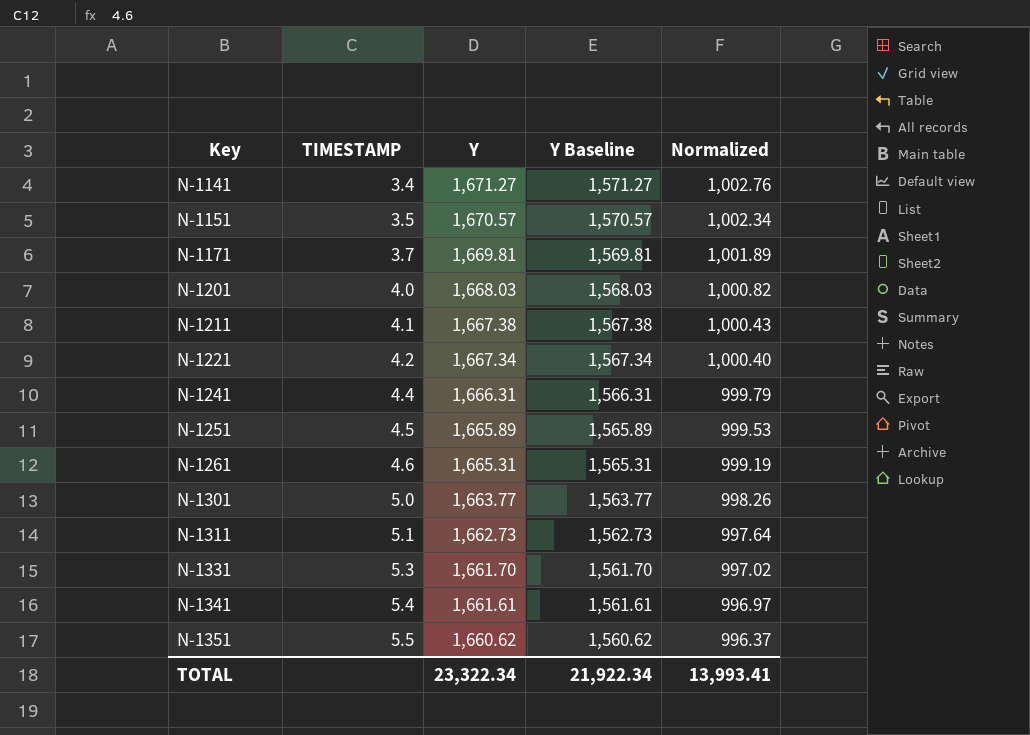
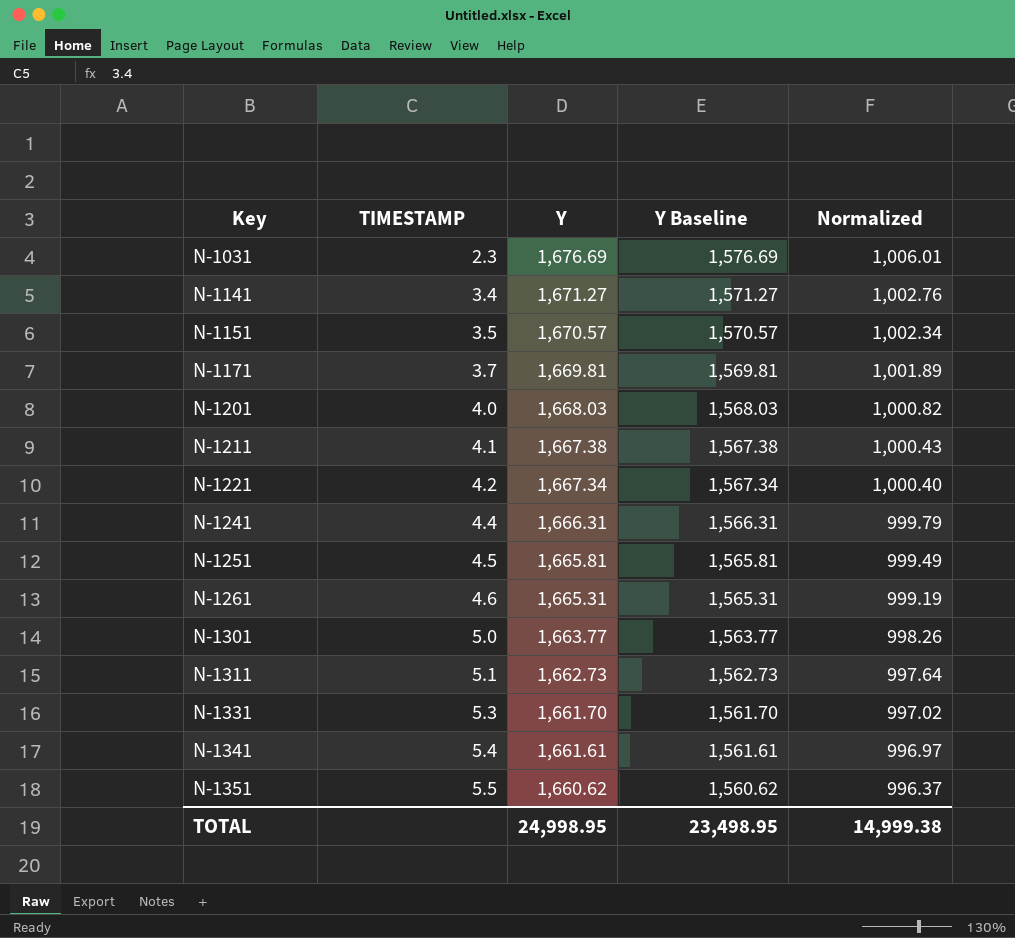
row N-1031: none -> 2.3 | 1,676.69 | 1,576.69 | 1,006.01
N-1251 | Y: 1,665.89 -> 1,665.81
N-1251 | Y Baseline: 1,565.89 -> 1,565.81
N-1251 | Normalized: 999.53 -> 999.49
TOTAL | Y: 23,322.34 -> 24,998.95
TOTAL | Y Baseline: 21,922.34 -> 23,498.95
TOTAL | Normalized: 13,993.41 -> 14,999.38

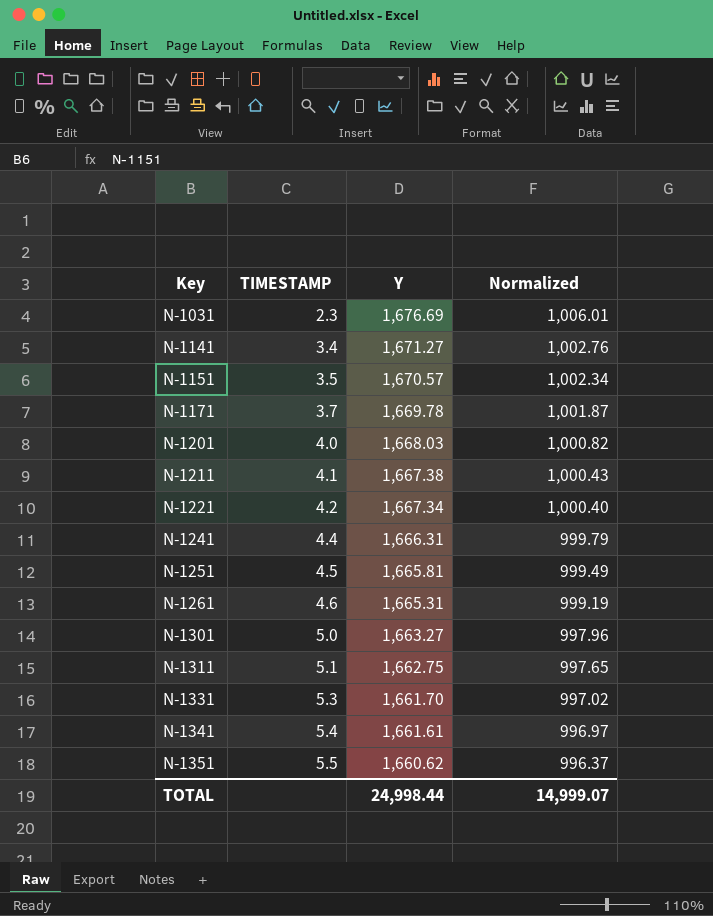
column Y Baseline | formula: [Y] - 100 -> none
N-1171 | Y: 1,669.81 -> 1,669.78
N-1171 | Normalized: 1,001.89 -> 1,001.87
N-1301 | Y: 1,663.77 -> 1,663.27
N-1301 | Normalized: 998.26 -> 997.96
N-1311 | Y: 1,662.73 -> 1,662.75
N-1311 | Normalized: 997.64 -> 997.65
TOTAL | Y: 24,998.95 -> 24,998.44
TOTAL | Normalized: 14,999.38 -> 14,999.07

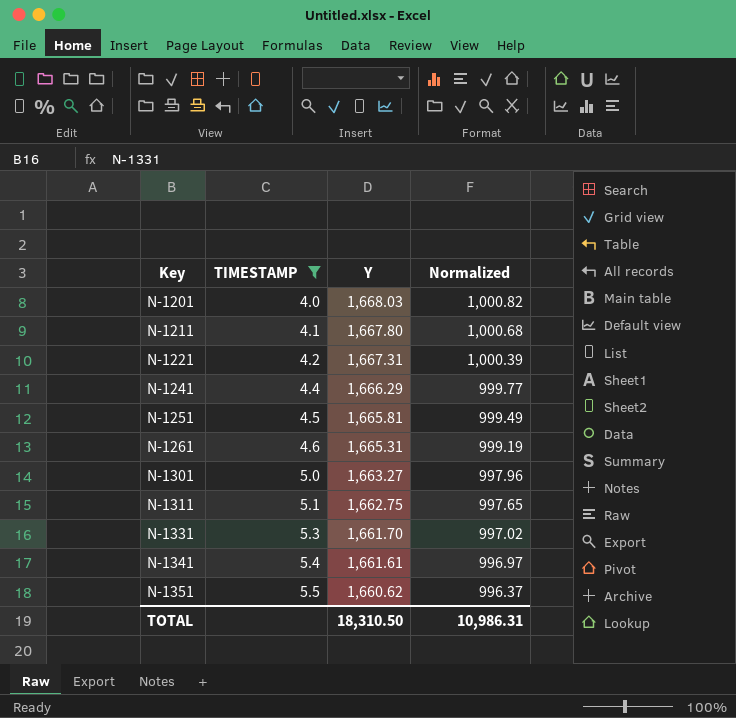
filter: none -> TIMESTAMP >= 4.0
N-1211 | Y: 1,667.38 -> 1,667.80
N-1211 | Normalized: 1,000.43 -> 1,000.68
N-1221 | Y: 1,667.34 -> 1,667.31
N-1221 | Normalized: 1,000.40 -> 1,000.39
N-1241 | Y: 1,666.31 -> 1,666.29
N-1241 | Normalized: 999.79 -> 999.77
TOTAL | Y: 24,998.44 -> 18,310.50
TOTAL | Normalized: 14,999.07 -> 10,986.31

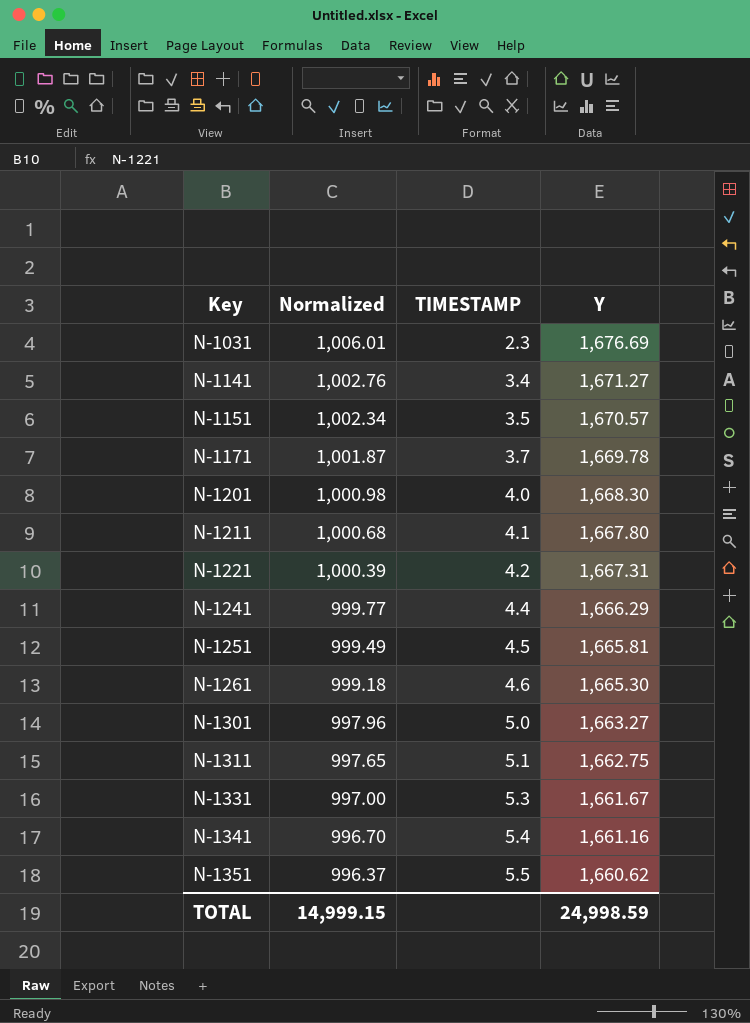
filter: TIMESTAMP >= 4.0 -> none
column Normalized | position: 4 -> 2
N-1201 | Normalized: 1,000.82 -> 1,000.98
N-1201 | Y: 1,668.03 -> 1,668.30
N-1261 | Normalized: 999.19 -> 999.18
N-1261 | Y: 1,665.31 -> 1,665.30
N-1331 | Normalized: 997.02 -> 997.00
N-1331 | Y: 1,661.70 -> 1,661.67
N-1341 | Normalized: 996.97 -> 996.70
N-1341 | Y: 1,661.61 -> 1,661.16
TOTAL | Normalized: 10,986.31 -> 14,999.15
TOTAL | Y: 18,310.50 -> 24,998.59

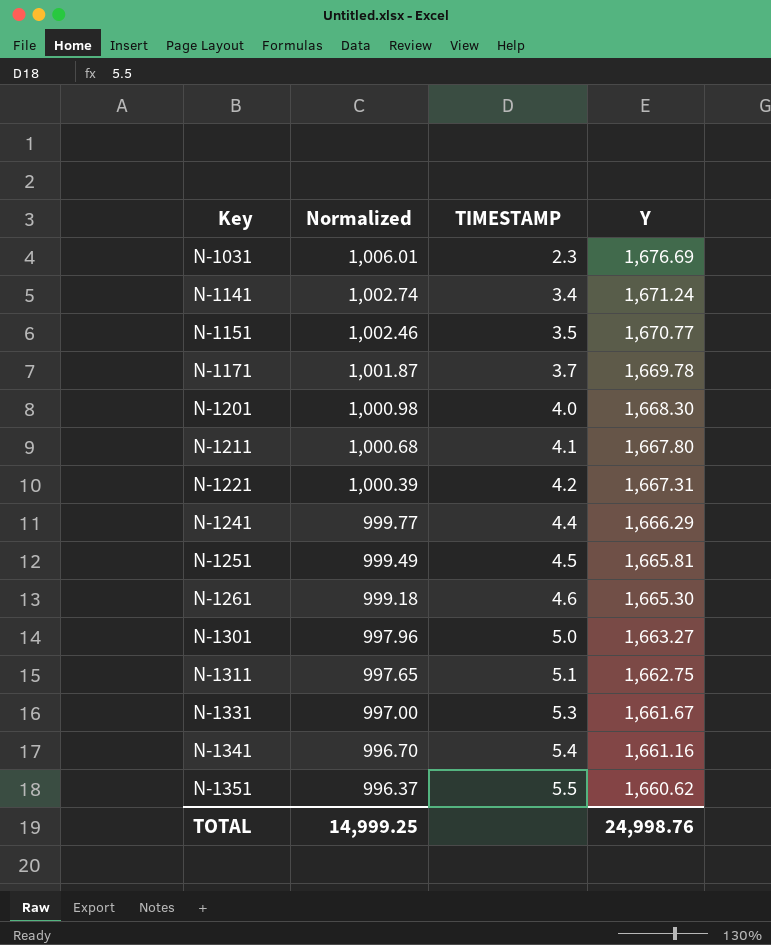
N-1141 | Normalized: 1,002.76 -> 1,002.74
N-1141 | Y: 1,671.27 -> 1,671.24
N-1151 | Normalized: 1,002.34 -> 1,002.46
N-1151 | Y: 1,670.57 -> 1,670.77
TOTAL | Normalized: 14,999.15 -> 14,999.25
TOTAL | Y: 24,998.59 -> 24,998.76

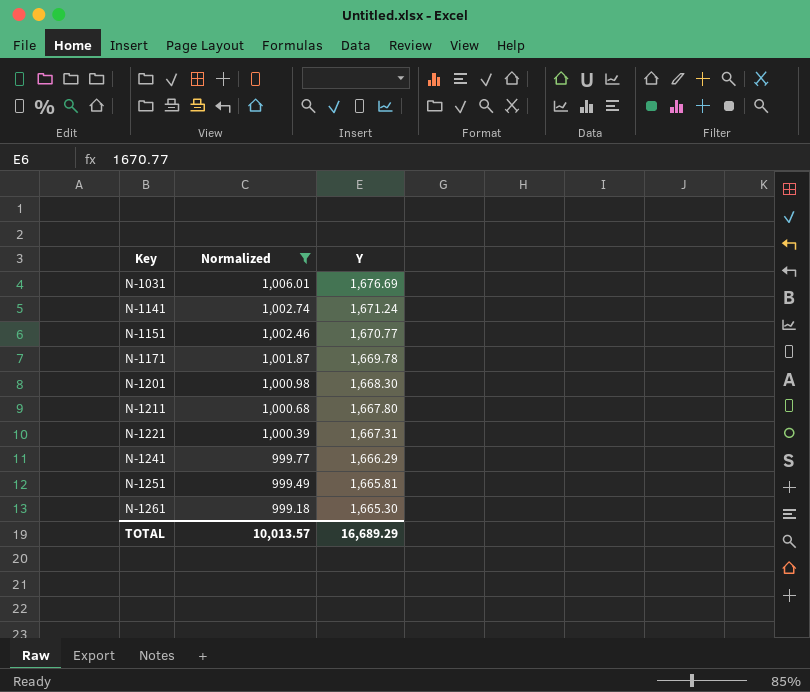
filter: none -> Normalized >= 999.18
column TIMESTAMP | position: 3 -> none
TOTAL | Normalized: 14,999.25 -> 10,013.57
TOTAL | Y: 24,998.76 -> 16,689.29

